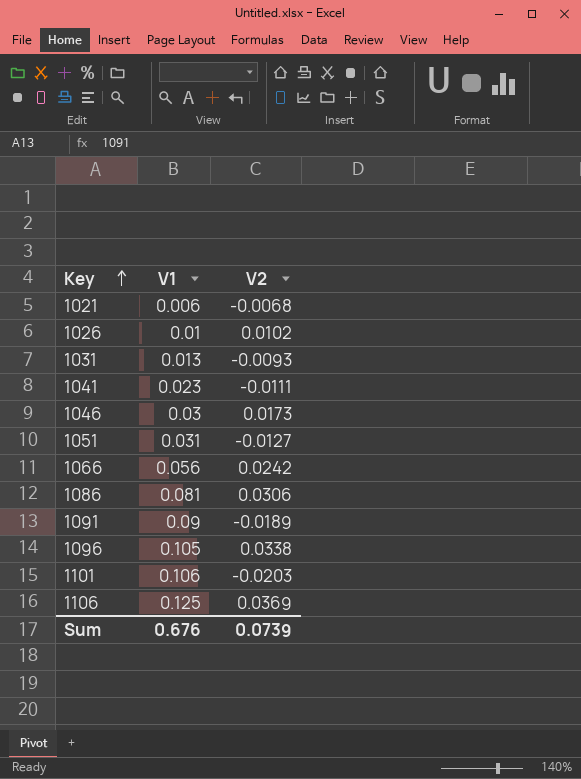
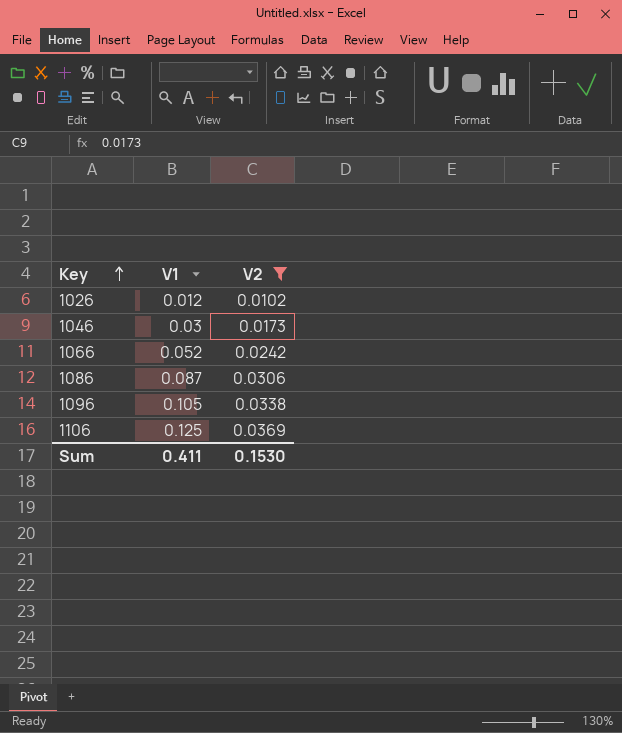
filter: none -> V2 >= 0.0102
1026 | V1: 0.01 -> 0.012
1066 | V1: 0.056 -> 0.052
1086 | V1: 0.081 -> 0.087
Sum | V1: 0.676 -> 0.411
Sum | V2: 0.0739 -> 0.1530

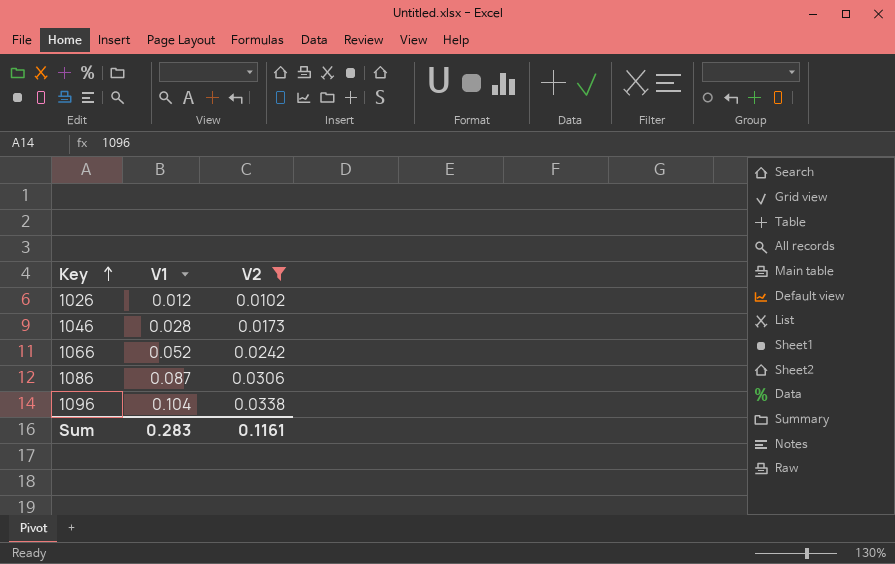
row 1106: 0.125 | 0.0369 -> none
1046 | V1: 0.03 -> 0.028
1096 | V1: 0.105 -> 0.104
Sum | V1: 0.411 -> 0.283
Sum | V2: 0.1530 -> 0.1161

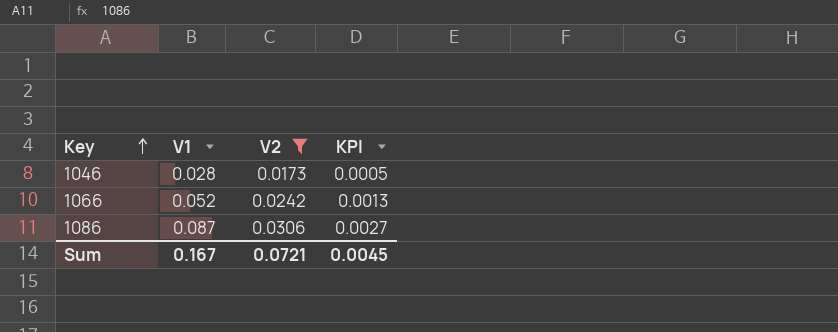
column KPI | formula: none -> [V1] * [V2]
row 1026: 0.012 | 0.0102 -> none
row 1096: 0.104 | 0.0338 -> none
Sum | V1: 0.283 -> 0.167
Sum | V2: 0.1161 -> 0.0721

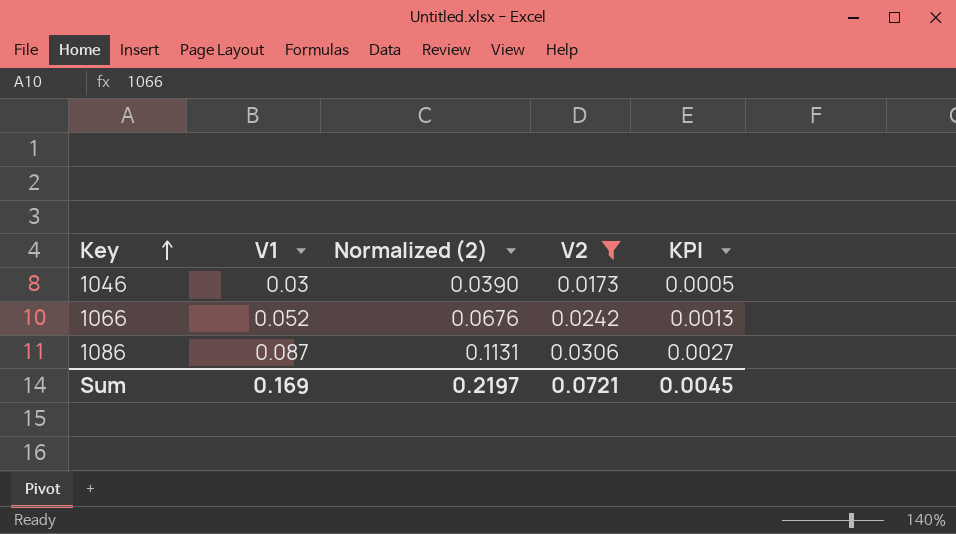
column Normalized (2) | formula: none -> [V1] * 1.3
1046 | V1: 0.028 -> 0.03
Sum | V1: 0.167 -> 0.169

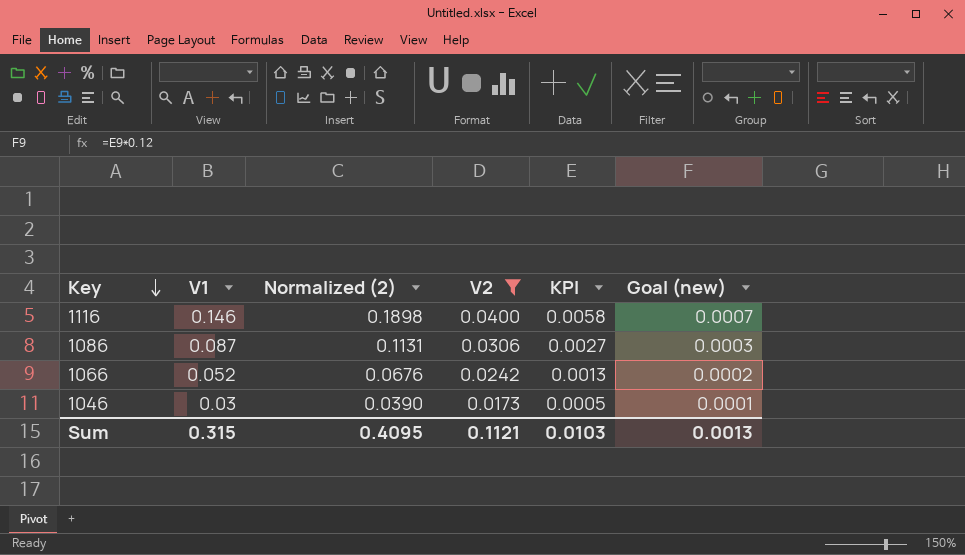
row order: Key ascending -> Key descending
column Goal (new) | formula: none -> [KPI] * 0.12
row 1116: none -> 0.146 | 0.1898 | 0.0400 | 0.0058 | 0.0007
Sum | V1: 0.169 -> 0.315
Sum | Normalized (2): 0.2197 -> 0.4095
Sum | V2: 0.0721 -> 0.1121
Sum | KPI: 0.0045 -> 0.0103

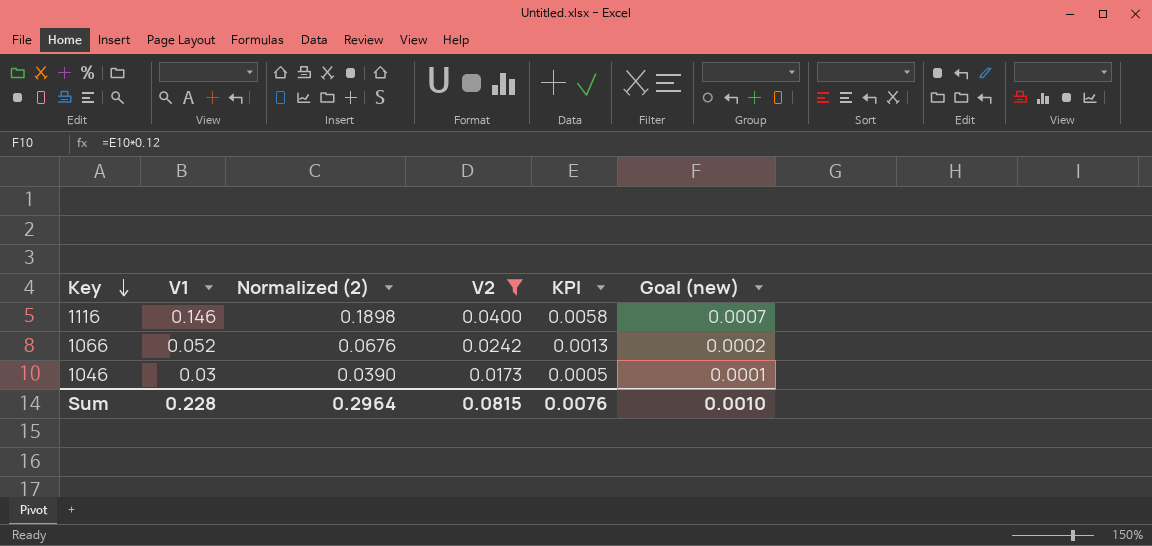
row 1086: 0.087 | 0.1131 | 0.0306 | 0.0027 | 0.0003 -> none
Sum | V1: 0.315 -> 0.228
Sum | Normalized (2): 0.4095 -> 0.2964
Sum | V2: 0.1121 -> 0.0815
Sum | KPI: 0.0103 -> 0.0076
Sum | Goal (new): 0.0013 -> 0.0010

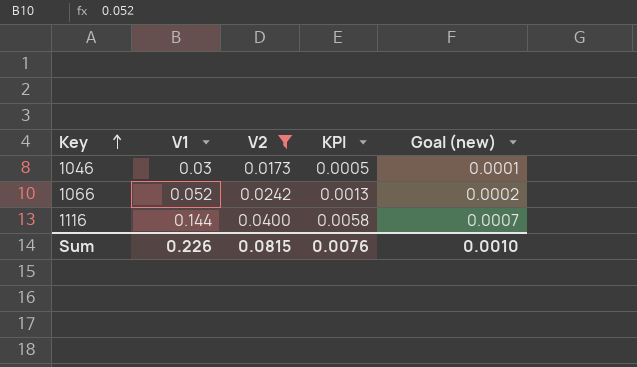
row order: Key descending -> Key ascending
column Normalized (2) | formula: [V1] * 1.3 -> none
1116 | V1: 0.146 -> 0.144
Sum | V1: 0.228 -> 0.226

